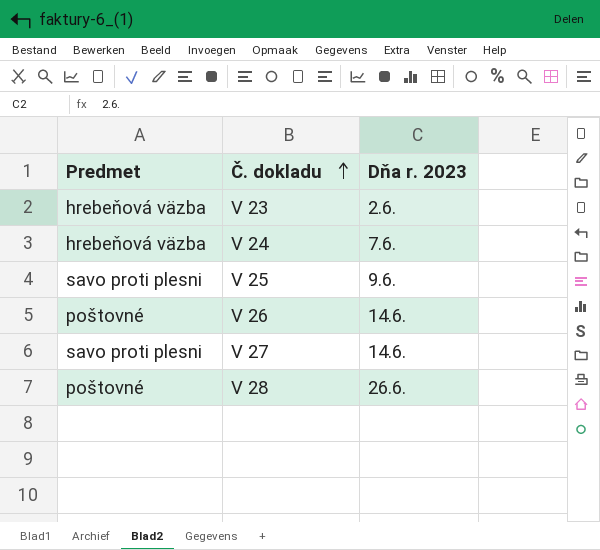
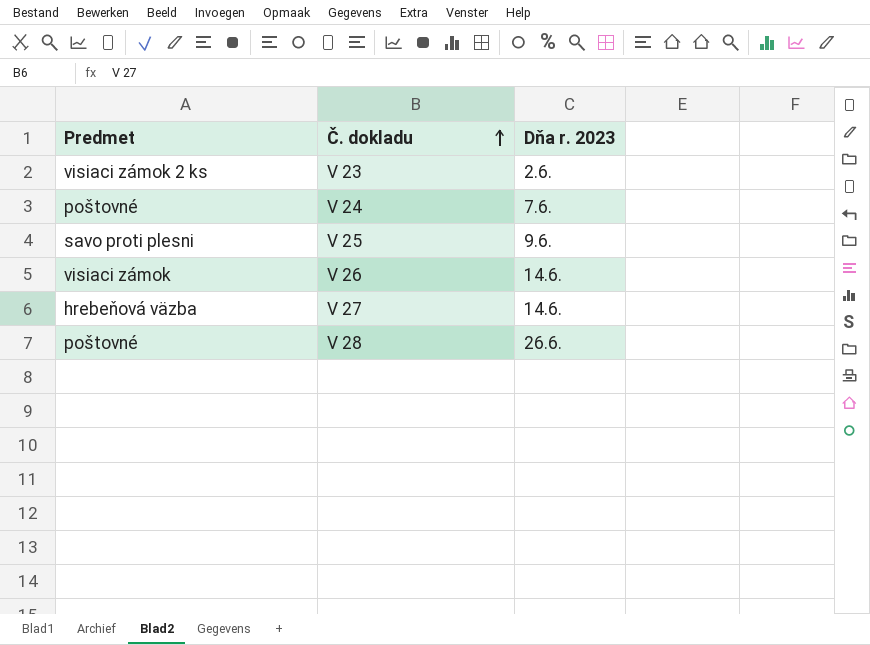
V 23 | Predmet: hrebeňová väzba -> visiaci zámok 2 ks
V 24 | Predmet: hrebeňová väzba -> poštovné
V 26 | Predmet: poštovné -> visiaci zámok
V 27 | Predmet: savo proti plesni -> hrebeňová väzba

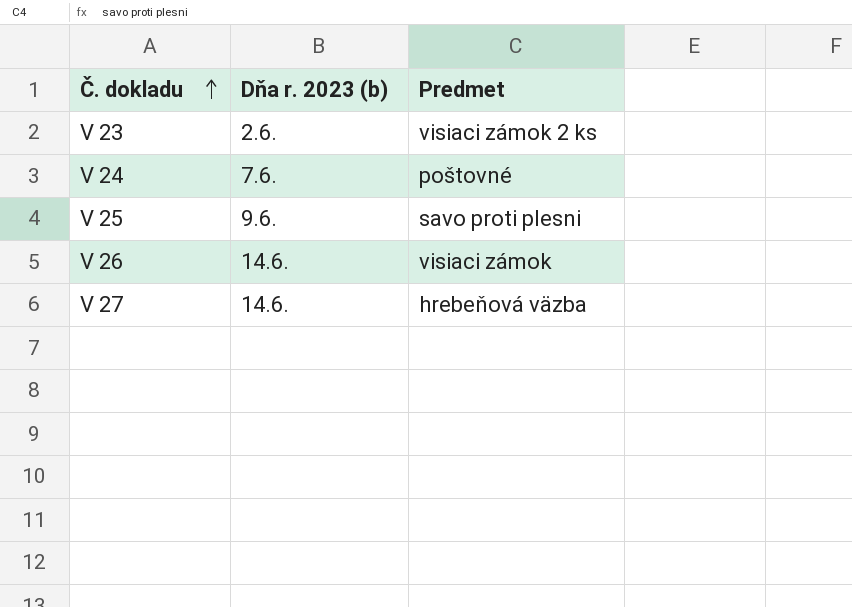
column name: Dňa r. 2023 -> Dňa r. 2023 (b)
column Predmet | position: 1 -> 3
row V 28: poštovné | 26.6. -> none

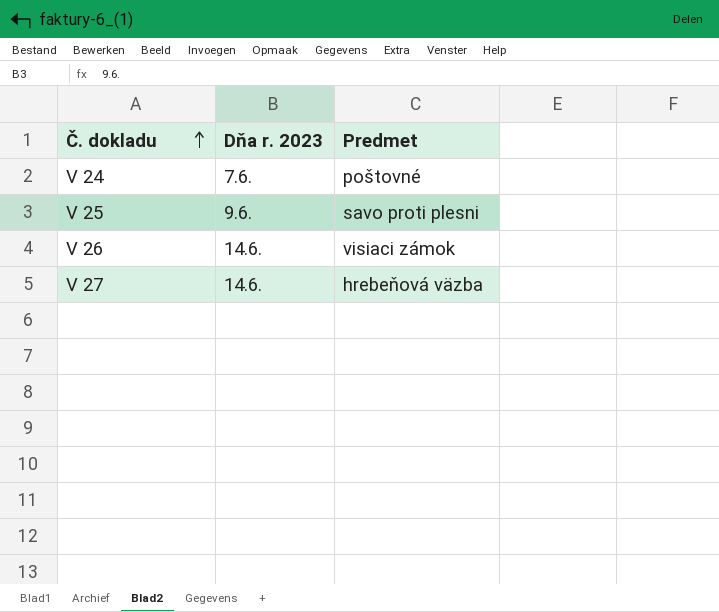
column name: Dňa r. 2023 (b) -> Dňa r. 2023
row V 23: 2.6. | visiaci zámok 2 ks -> none

